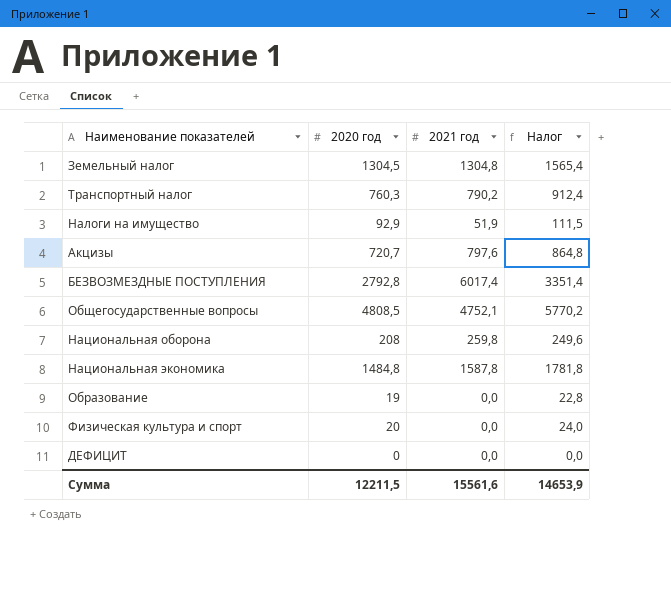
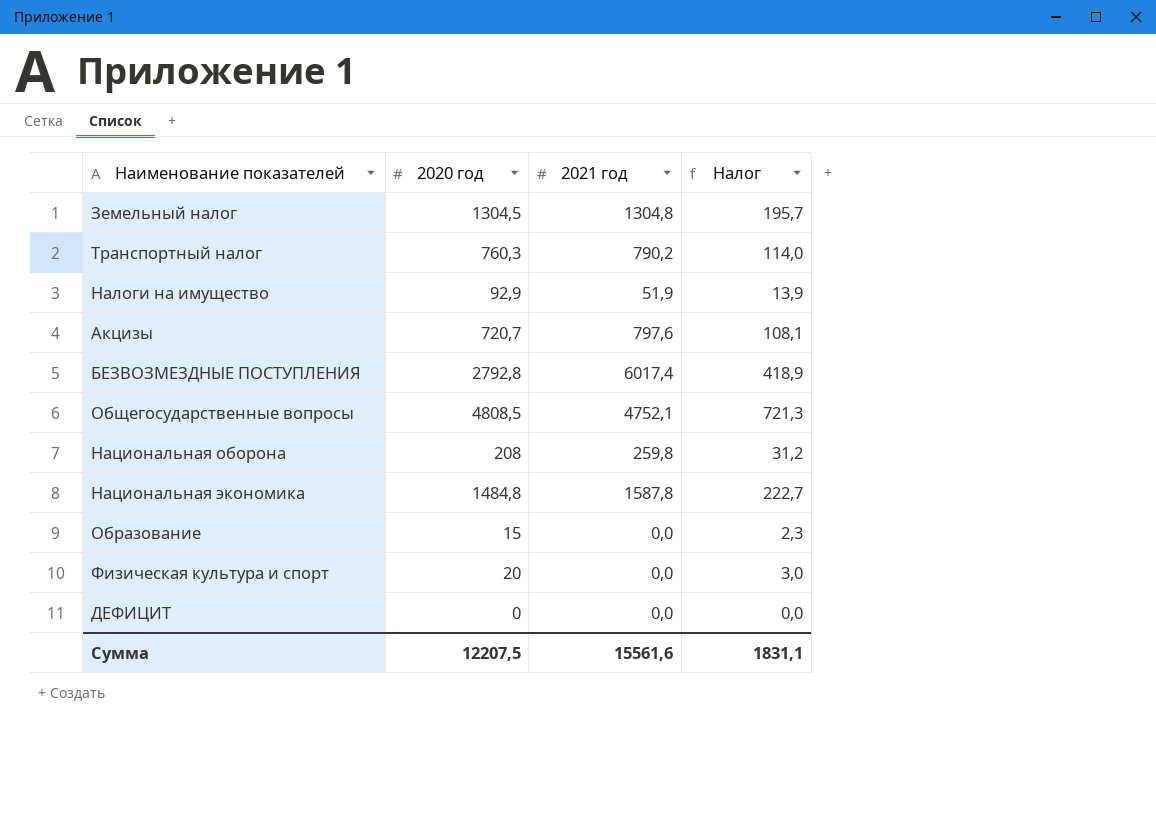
column Налог | formula: [2020 год] * 1,2 -> [2020 год] * 0,15
Образование | 2020 год: 19 -> 15
Сумма | 2020 год: 12211,5 -> 12207,5
Сумма | Налог: 14653,9 -> 1831,1

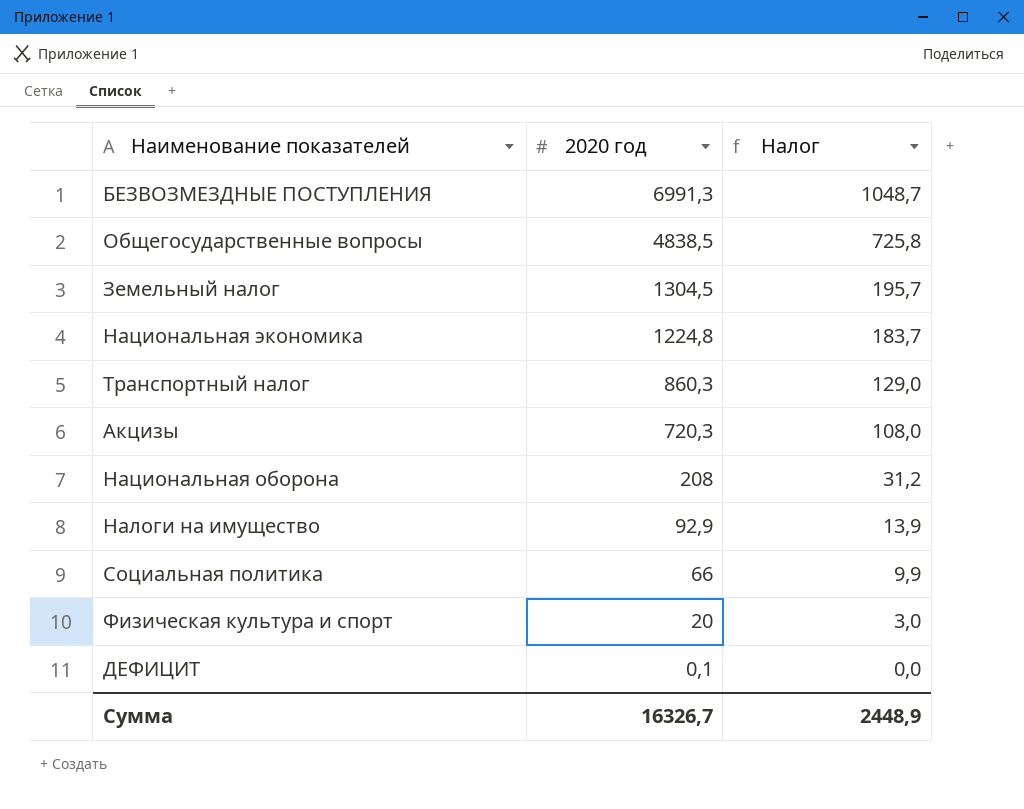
row order: none -> 2020 год descending
column 2021 год | position: 3 -> none
row Образование: 15 | 0,0 | 2,3 -> none
БЕЗВОЗМЕЗДНЫЕ ПОСТУПЛЕНИЯ | 2020 год: 2792,8 -> 6991,3
БЕЗВОЗМЕЗДНЫЕ ПОСТУПЛЕНИЯ | Налог: 418,9 -> 1048,7
Общегосударственные вопросы | 2020 год: 4808,5 -> 4838,5
Общегосударственные вопросы | Налог: 721,3 -> 725,8
Национальная экономика | 2020 год: 1484,8 -> 1224,8
Национальная экономика | Налог: 222,7 -> 183,7
Транспортный налог | 2020 год: 760,3 -> 860,3
Транспортный налог | Налог: 114,0 -> 129,0
Акцизы | 2020 год: 720,7 -> 720,3
Акцизы | Налог: 108,1 -> 108,0
row Социальная политика: none -> 66 | 9,9
ДЕФИЦИТ | 2020 год: 0 -> 0,1
Сумма | 2020 год: 12207,5 -> 16326,7
Сумма | Налог: 1831,1 -> 2448,9

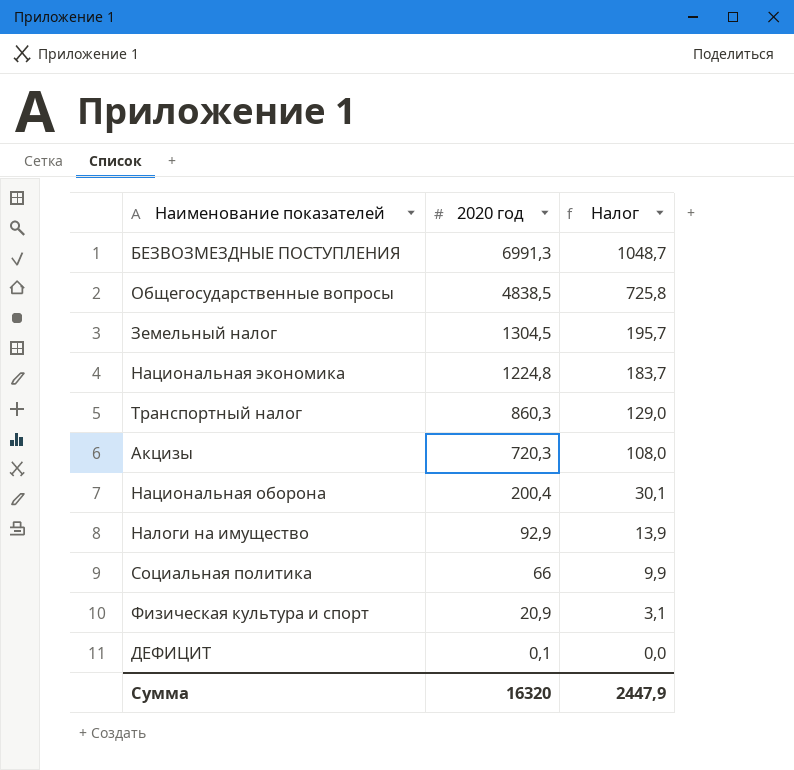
Национальная оборона | 2020 год: 208 -> 200,4
Национальная оборона | Налог: 31,2 -> 30,1
Физическая культура и спорт | 2020 год: 20 -> 20,9
Физическая культура и спорт | Налог: 3,0 -> 3,1
Сумма | 2020 год: 16326,7 -> 16320
Сумма | Налог: 2448,9 -> 2447,9

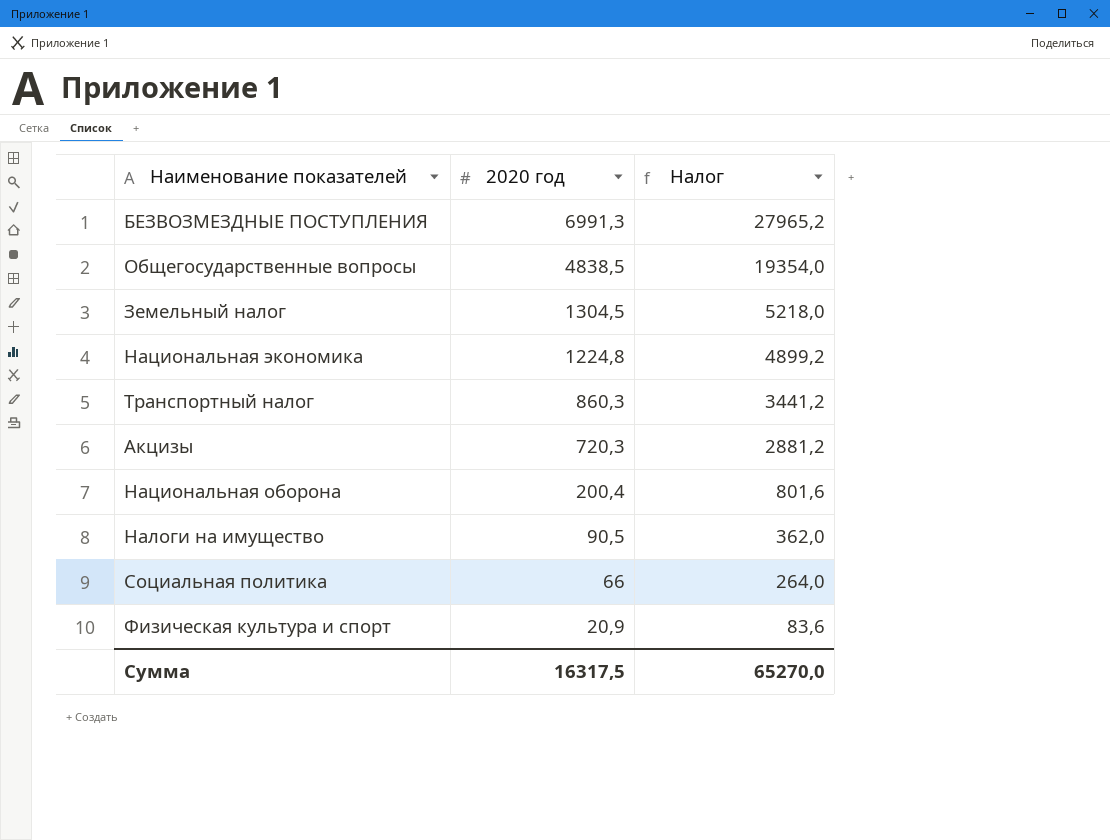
column Налог | formula: [2020 год] * 0,15 -> [2020 год] * 4
row ДЕФИЦИТ: 0,1 | 0,0 -> none
Налоги на имущество | 2020 год: 92,9 -> 90,5
Сумма | 2020 год: 16320 -> 16317,5
Сумма | Налог: 2447,9 -> 65270,0

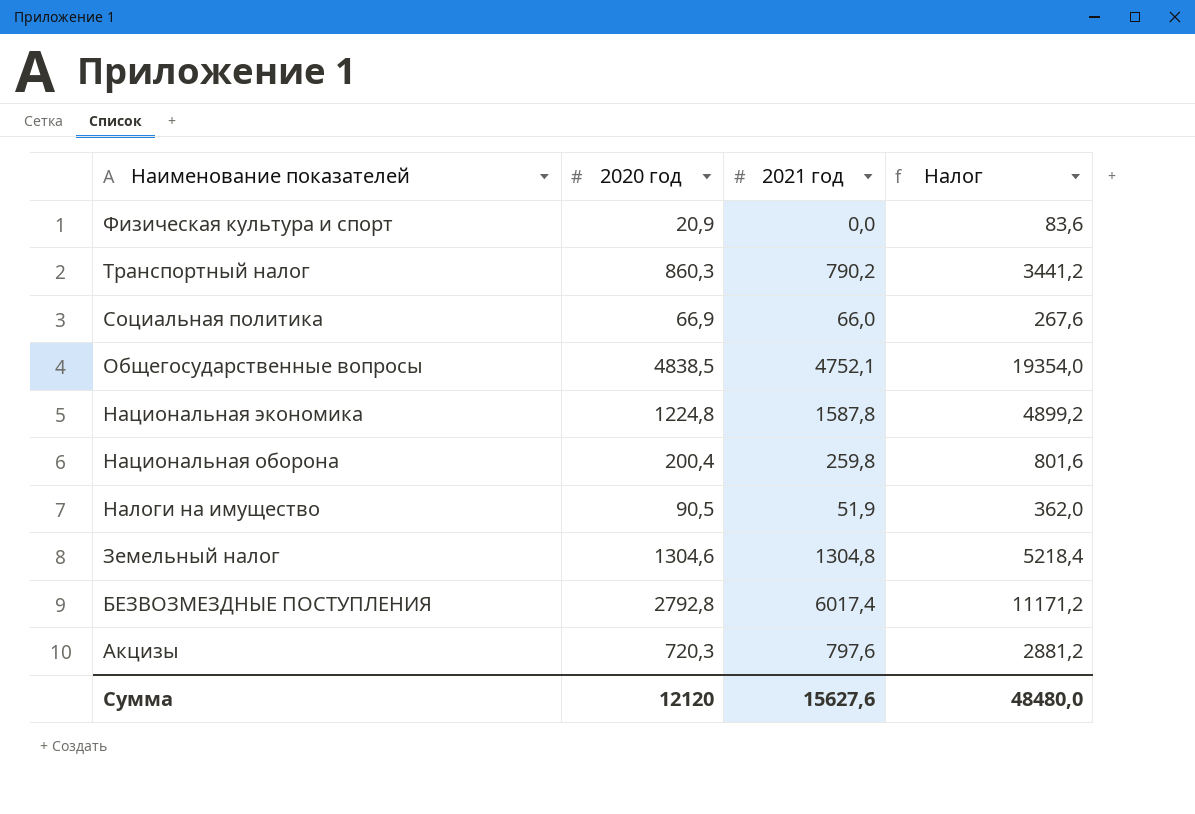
row order: 2020 год descending -> Наименование показателей descending
column 2021 год | position: none -> 3
Социальная политика | 2020 год: 66 -> 66,9
Социальная политика | Налог: 264,0 -> 267,6
Земельный налог | 2020 год: 1304,5 -> 1304,6
Земельный налог | Налог: 5218,0 -> 5218,4
БЕЗВОЗМЕЗДНЫЕ ПОСТУПЛЕНИЯ | 2020 год: 6991,3 -> 2792,8
БЕЗВОЗМЕЗДНЫЕ ПОСТУПЛЕНИЯ | Налог: 27965,2 -> 11171,2
Сумма | 2020 год: 16317,5 -> 12120
Сумма | Налог: 65270,0 -> 48480,0

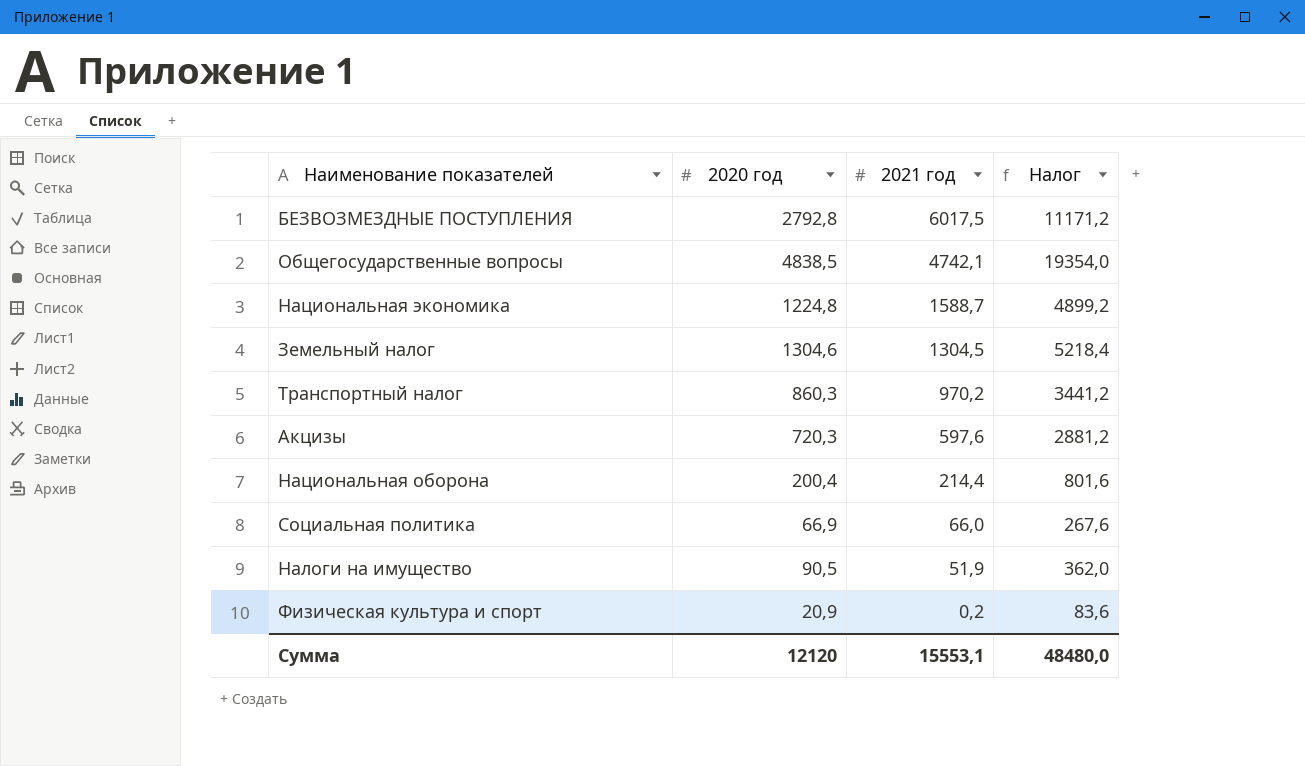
row order: Наименование показателей descending -> 2021 год descending
БЕЗВОЗМЕЗДНЫЕ ПОСТУПЛЕНИЯ | 2021 год: 6017,4 -> 6017,5
Общегосударственные вопросы | 2021 год: 4752,1 -> 4742,1
Национальная экономика | 2021 год: 1587,8 -> 1588,7
Земельный налог | 2021 год: 1304,8 -> 1304,5
Транспортный налог | 2021 год: 790,2 -> 970,2
Акцизы | 2021 год: 797,6 -> 597,6
Национальная оборона | 2021 год: 259,8 -> 214,4
Физическая культура и спорт | 2021 год: 0,0 -> 0,2
Сумма | 2021 год: 15627,6 -> 15553,1

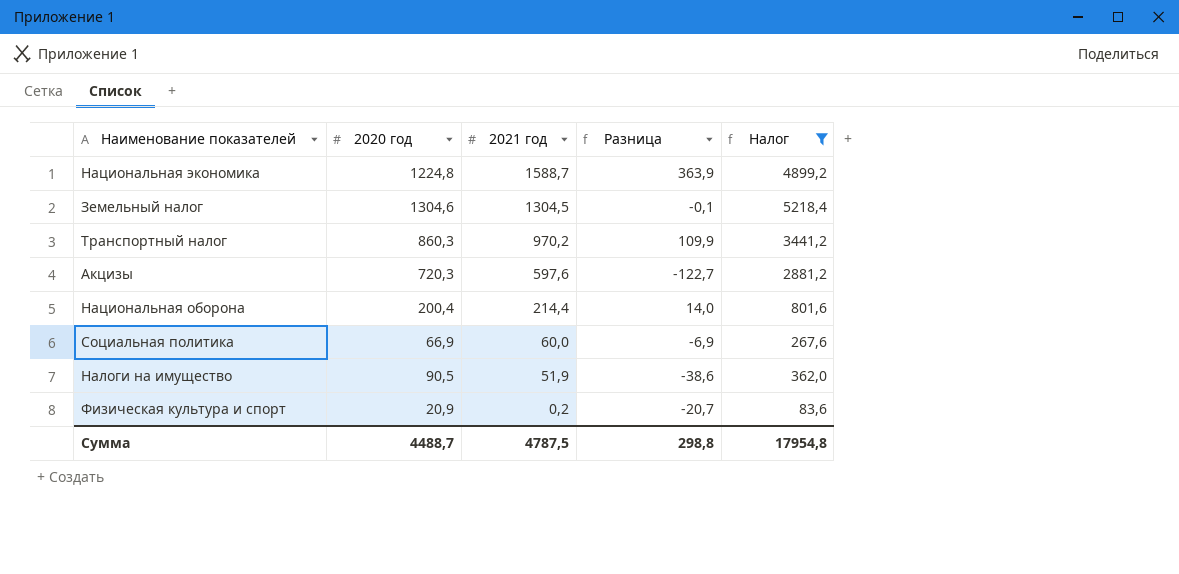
filter: none -> Налог <= 5218,4
column Разница | formula: none -> [2021 год] - [2020 год]
Социальная политика | 2021 год: 66,0 -> 60,0
Сумма | 2020 год: 12120 -> 4488,7
Сумма | 2021 год: 15553,1 -> 4787,5
Сумма | Налог: 48480,0 -> 17954,8

